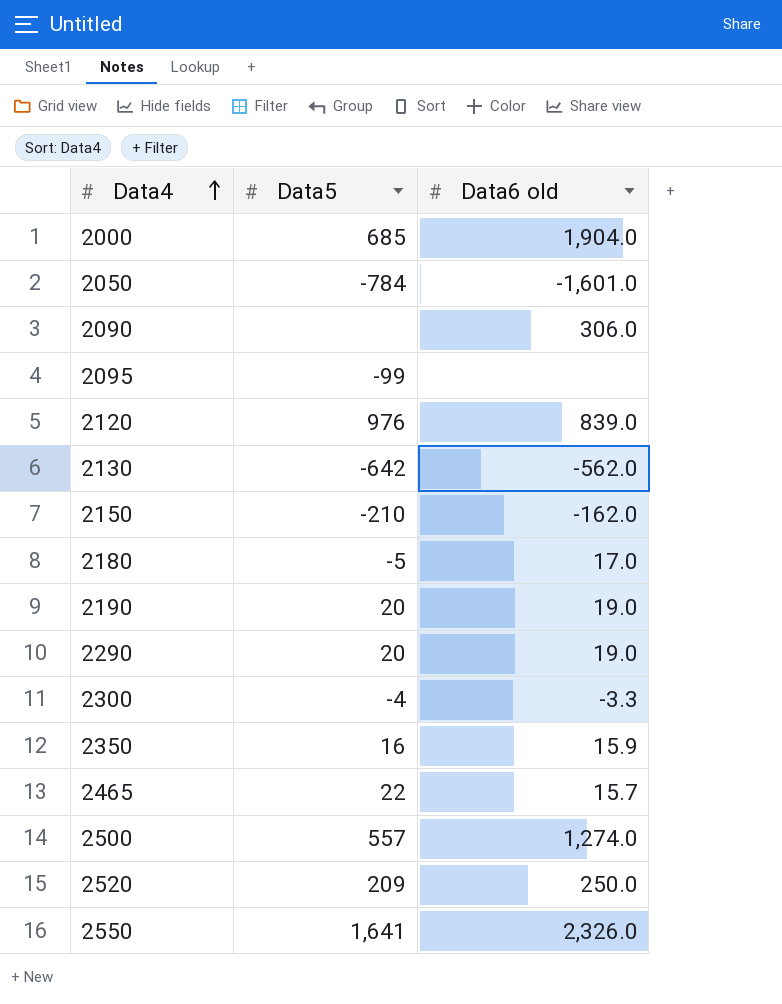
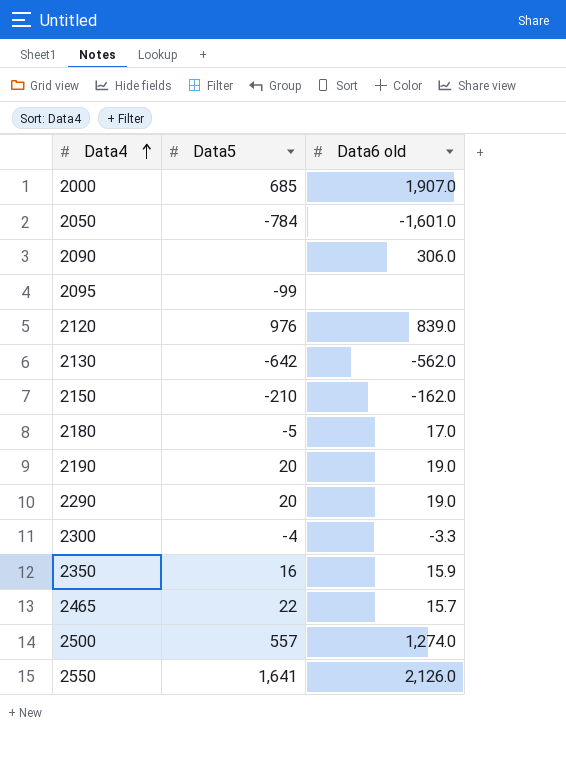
row 2520: 209 | 250.0 -> none
2000 | Data6 old: 1,904.0 -> 1,907.0
2550 | Data6 old: 2,326.0 -> 2,126.0

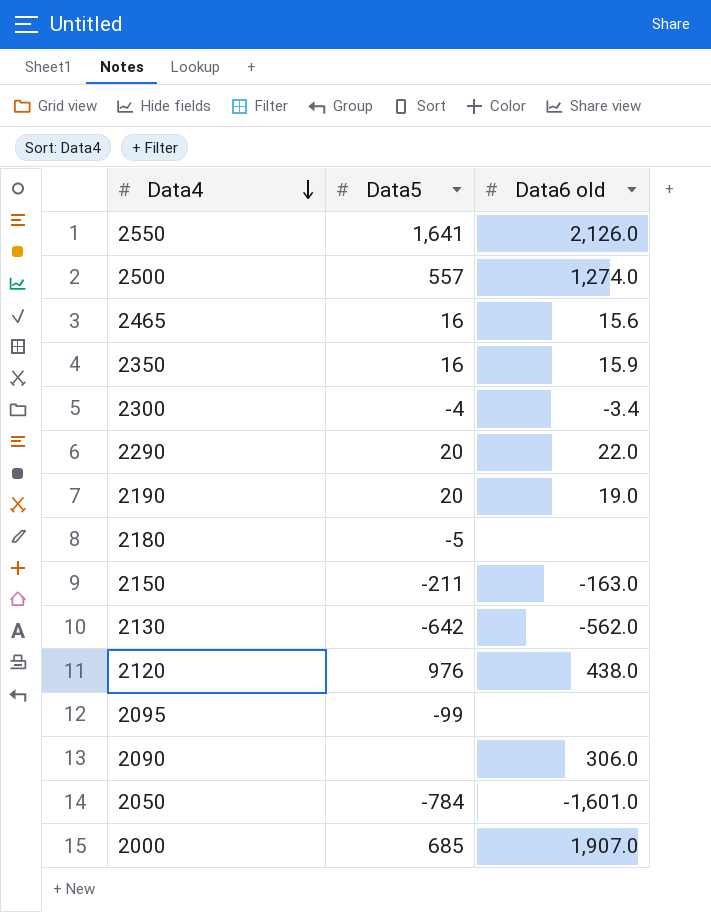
row order: Data4 ascending -> Data4 descending
2465 | Data5: 22 -> 16
2465 | Data6 old: 15.7 -> 15.6
2300 | Data6 old: -3.3 -> -3.4
2290 | Data6 old: 19.0 -> 22.0
2180 | Data6 old: 17.0 -> none
2150 | Data5: -210 -> -211
2150 | Data6 old: -162.0 -> -163.0
2120 | Data6 old: 839.0 -> 438.0

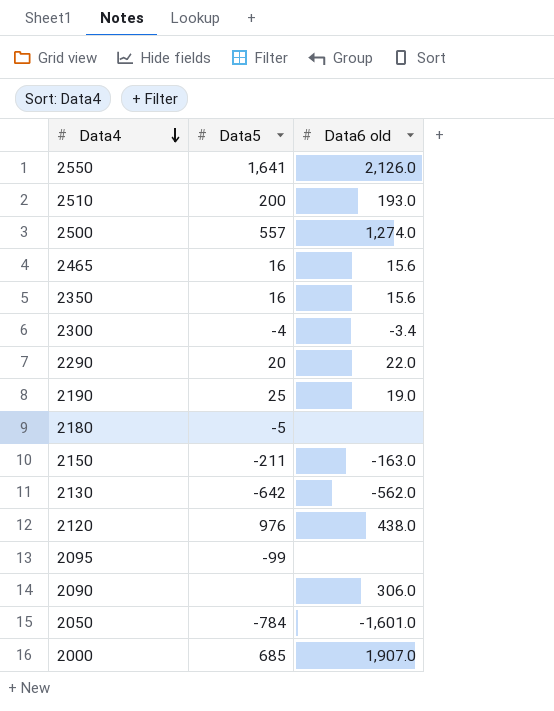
row 2510: none -> 200 | 193.0
2350 | Data6 old: 15.9 -> 15.6
2190 | Data5: 20 -> 25

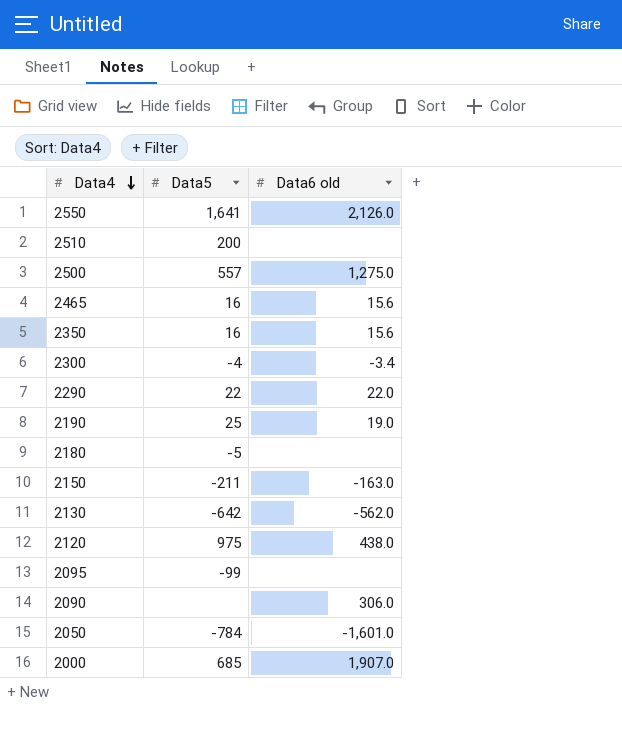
2510 | Data6 old: 193.0 -> none
2500 | Data6 old: 1,274.0 -> 1,275.0
2290 | Data5: 20 -> 22
2120 | Data5: 976 -> 975

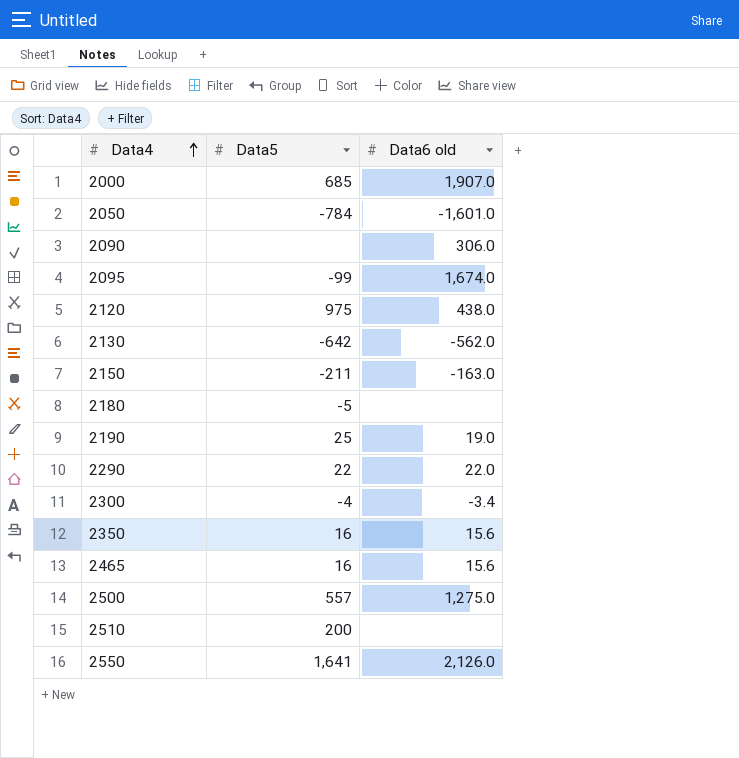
row order: Data4 descending -> Data4 ascending
2095 | Data6 old: none -> 1,674.0

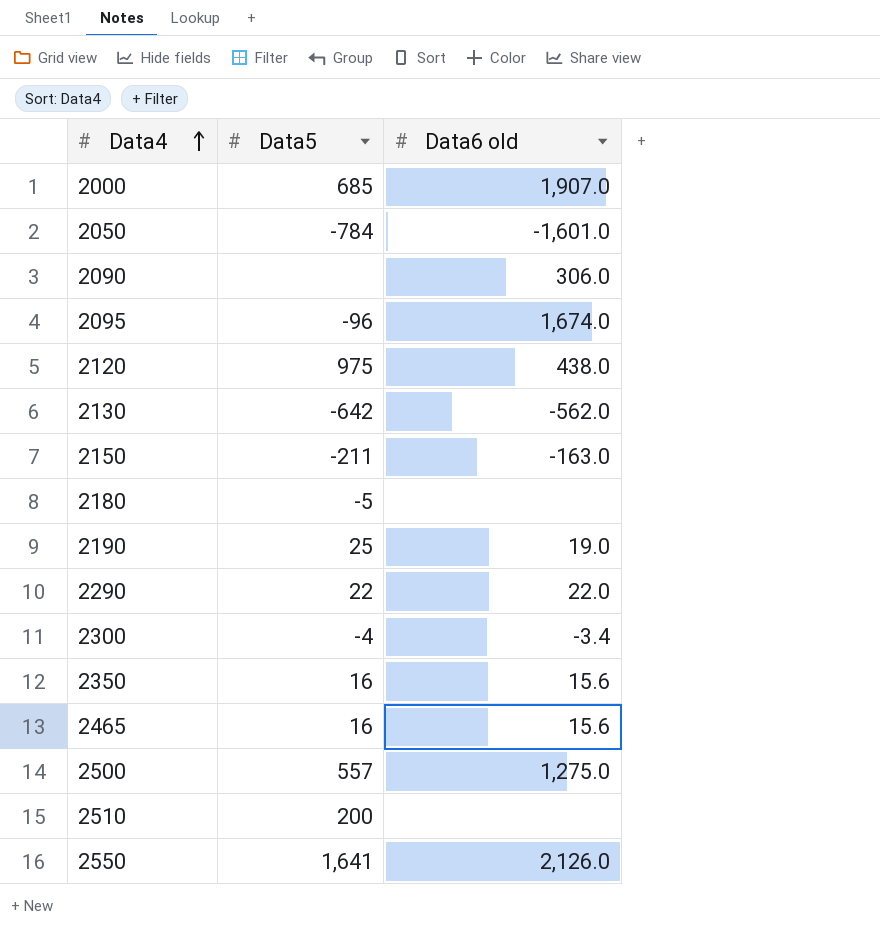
2095 | Data5: -99 -> -96

